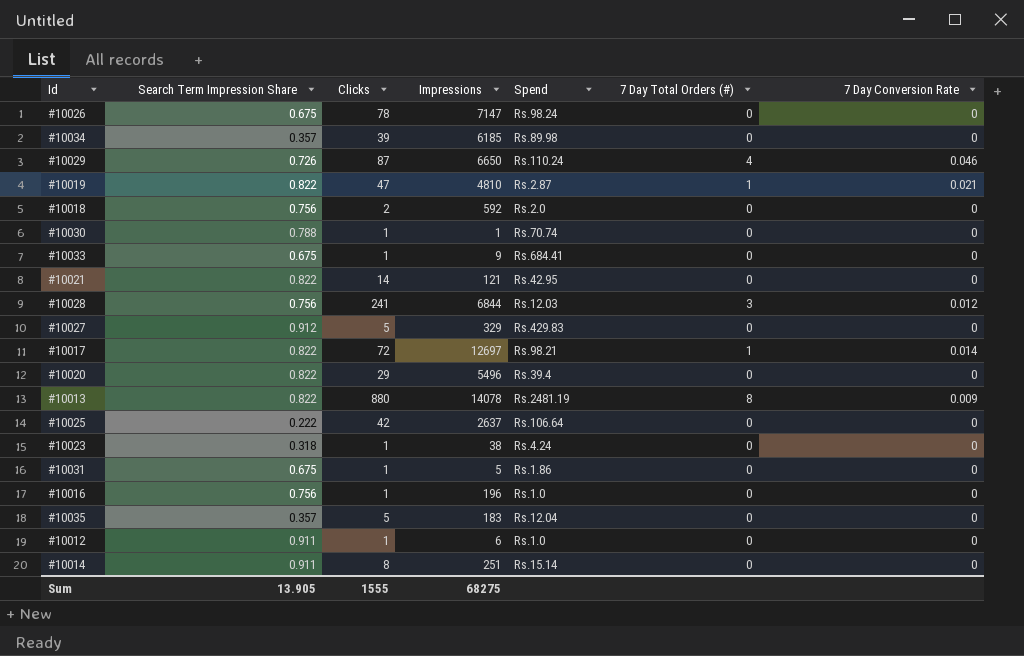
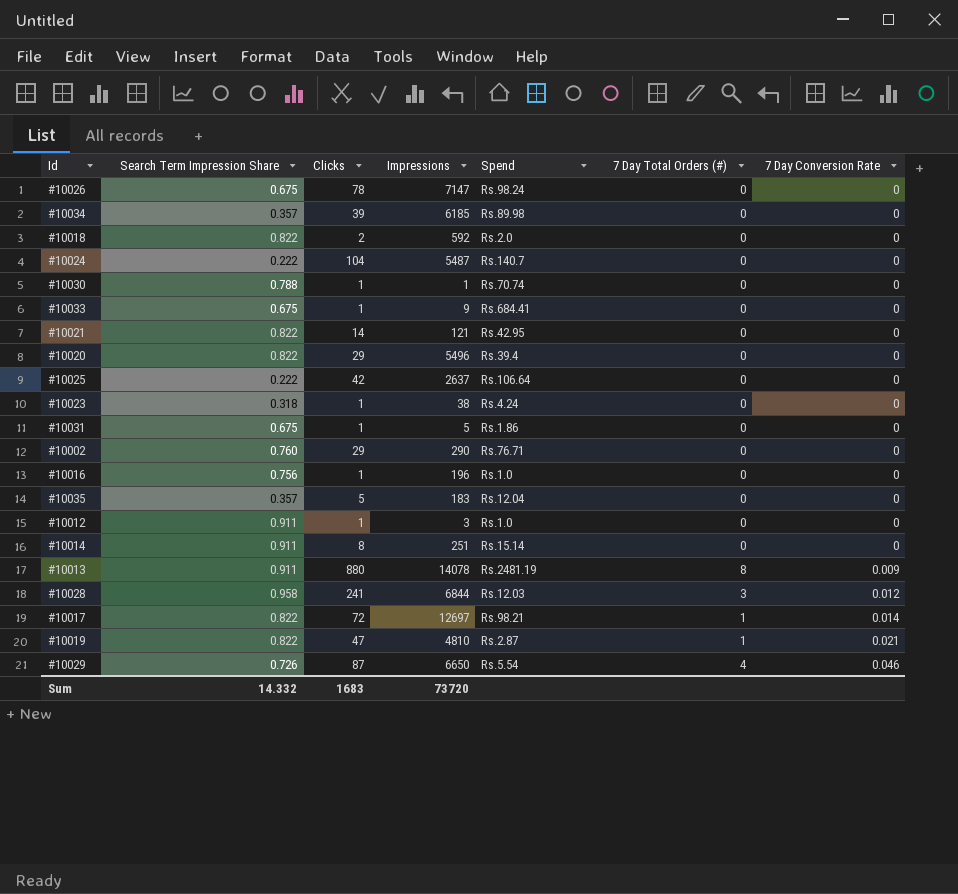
row order: none -> 7 Day Conversion Rate ascending
row #10027: 0.912 | 5 | 329 | Rs.429.83 | 0 | 0 -> none
#10018 | Search Term Impression Share: 0.756 -> 0.822
row #10024: none -> 0.222 | 104 | 5487 | Rs.140.7 | 0 | 0
row #10002: none -> 0.760 | 29 | 290 | Rs.76.71 | 0 | 0
#10012 | Impressions: 6 -> 3
#10013 | Search Term Impression Share: 0.822 -> 0.911
#10028 | Search Term Impression Share: 0.756 -> 0.958
#10029 | Spend: Rs.110.24 -> Rs.5.54
Sum | Search Term Impression Share: 13.905 -> 14.332
Sum | Clicks: 1555 -> 1683
Sum | Impressions: 68275 -> 73720

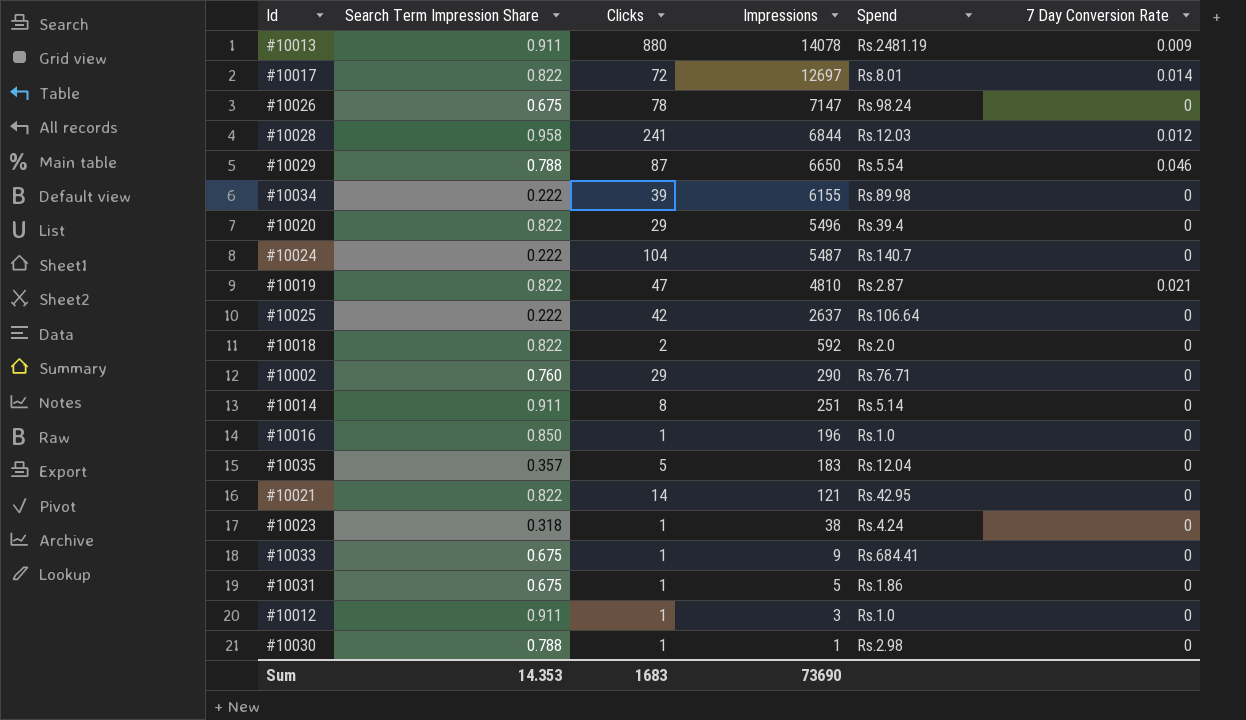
row order: 7 Day Conversion Rate ascending -> Impressions descending
column 7 Day Total Orders (#) | position: 6 -> none
#10017 | Spend: Rs.98.21 -> Rs.8.01
#10029 | Search Term Impression Share: 0.726 -> 0.788
#10034 | Search Term Impression Share: 0.357 -> 0.222
#10034 | Impressions: 6185 -> 6155
#10014 | Spend: Rs.15.14 -> Rs.5.14
#10016 | Search Term Impression Share: 0.756 -> 0.850
#10030 | Spend: Rs.70.74 -> Rs.2.98
Sum | Search Term Impression Share: 14.332 -> 14.353
Sum | Impressions: 73720 -> 73690

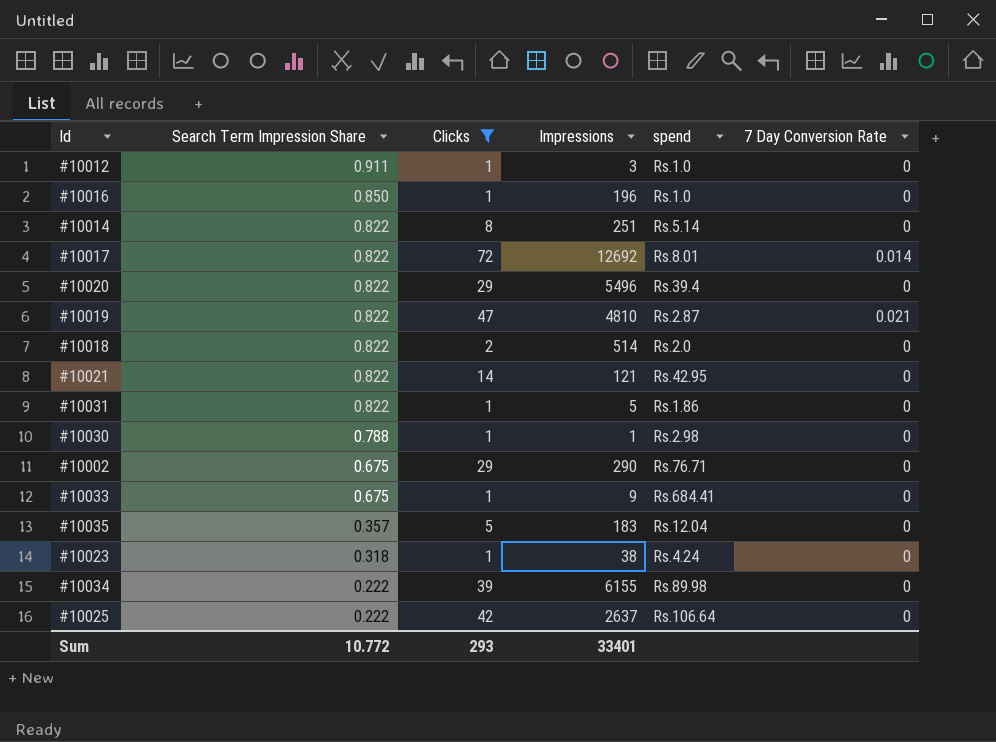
filter: none -> Clicks <= 72
row order: Impressions descending -> Search Term Impression Share descending
column name: Spend -> spend
#10014 | Search Term Impression Share: 0.911 -> 0.822
#10017 | Impressions: 12697 -> 12692
#10018 | Impressions: 592 -> 514
#10031 | Search Term Impression Share: 0.675 -> 0.822
#10002 | Search Term Impression Share: 0.760 -> 0.675
Sum | Search Term Impression Share: 14.353 -> 10.772
Sum | Clicks: 1683 -> 293
Sum | Impressions: 73690 -> 33401

